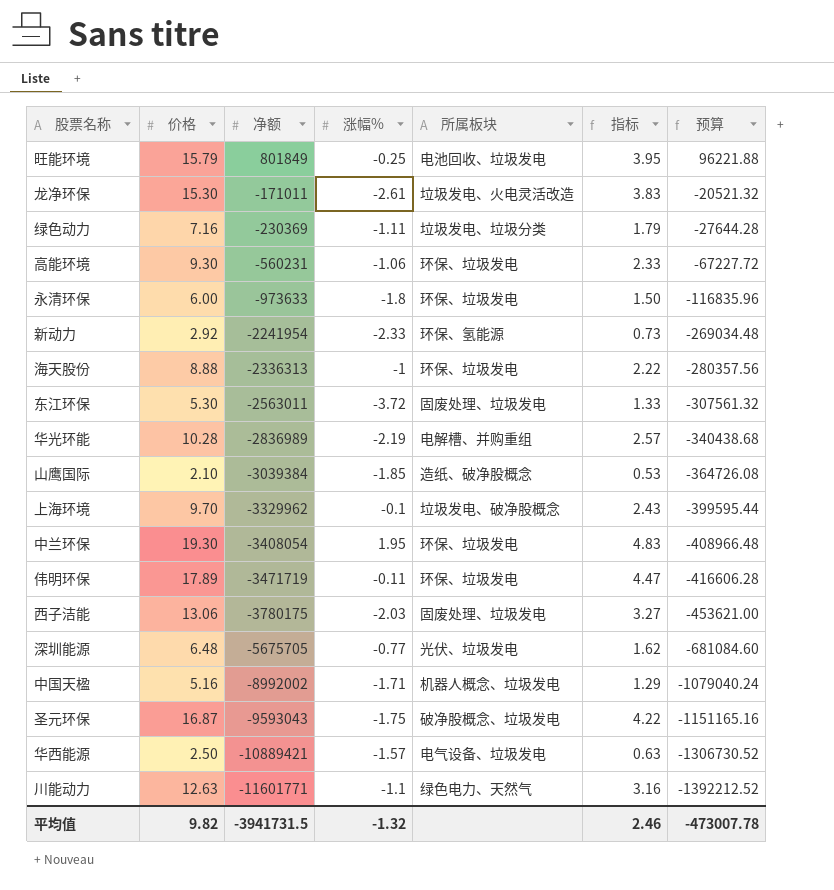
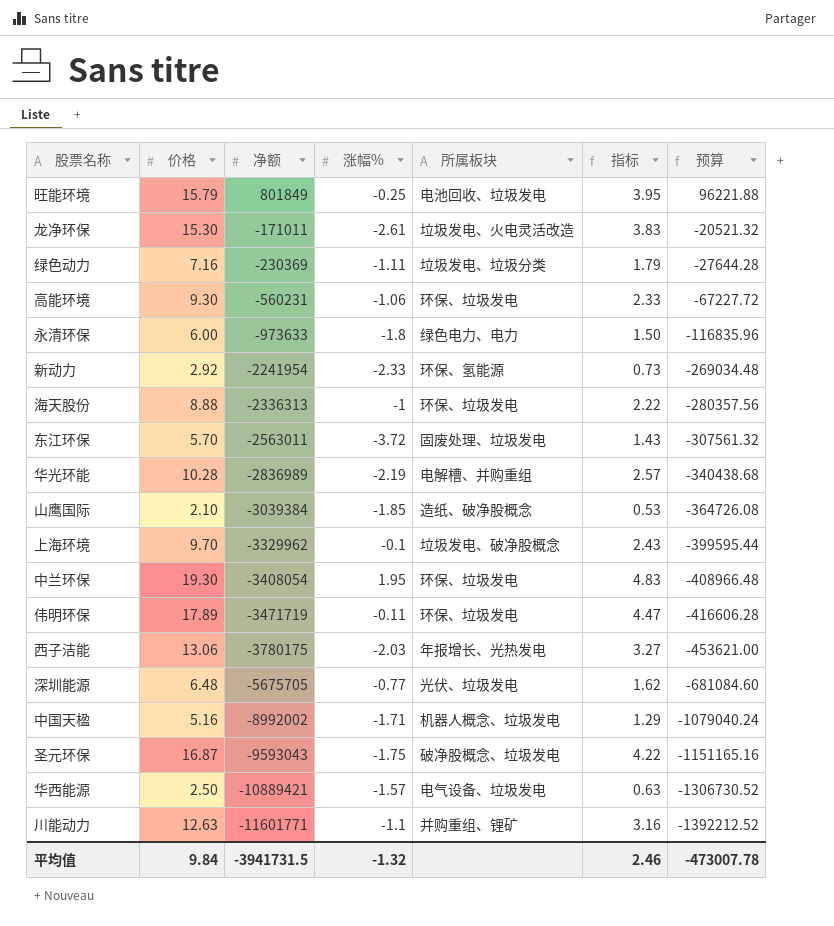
永清环保 | 所属板块: 环保、垃圾发电 -> 绿色电力、电力
东江环保 | 价格: 5.30 -> 5.70
东江环保 | 指标: 1.33 -> 1.43
西子洁能 | 所属板块: 固废处理、垃圾发电 -> 年报增长、光热发电
川能动力 | 所属板块: 绿色电力、天然气 -> 并购重组、锂矿
平均值 | 价格: 9.82 -> 9.84

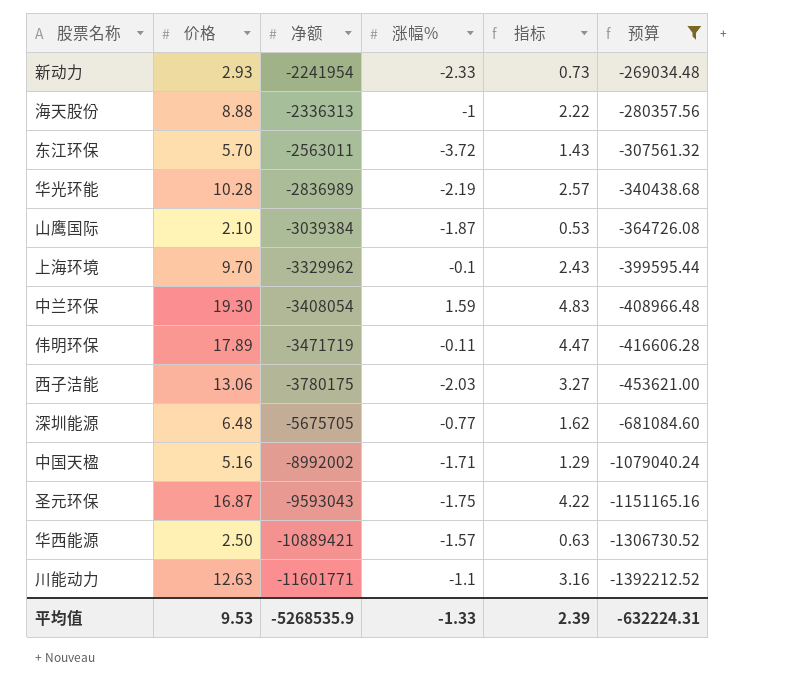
filter: none -> 预算 <= -269034.48
column 所属板块 | position: 5 -> none
新动力 | 价格: 2.92 -> 2.93
山鹰国际 | 涨幅%: -1.85 -> -1.87
中兰环保 | 涨幅%: 1.95 -> 1.59
平均值 | 价格: 9.84 -> 9.53
平均值 | 净额: -3941731.5 -> -5268535.9
平均值 | 涨幅%: -1.32 -> -1.33
平均值 | 指标: 2.46 -> 2.39
平均值 | 预算: -473007.78 -> -632224.31

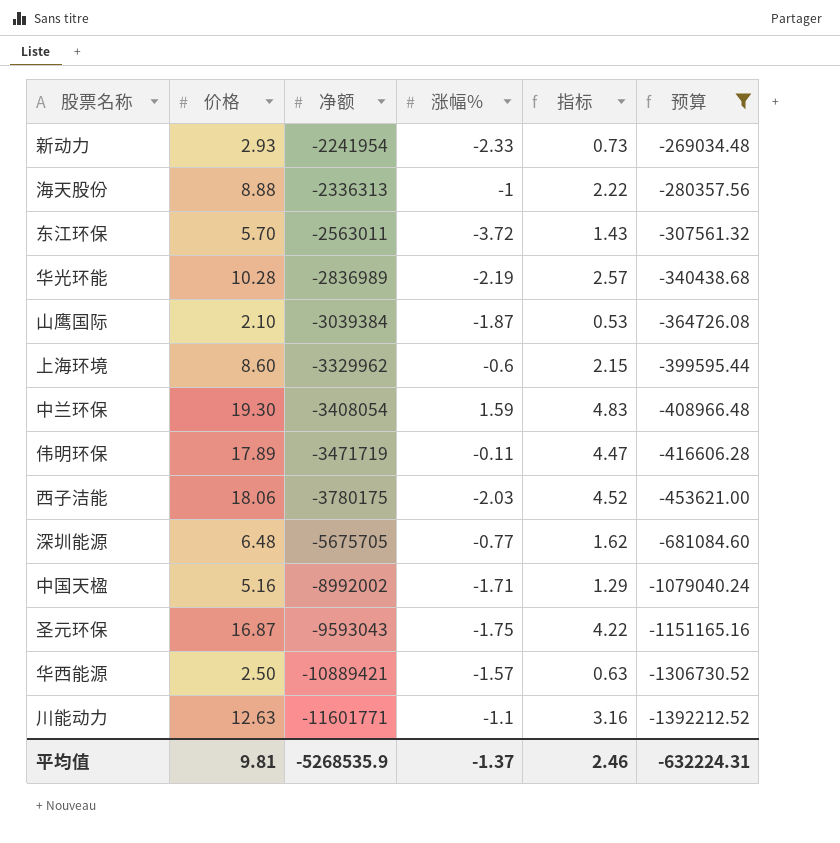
上海环境 | 价格: 9.70 -> 8.60
上海环境 | 涨幅%: -0.1 -> -0.6
上海环境 | 指标: 2.43 -> 2.15
西子洁能 | 价格: 13.06 -> 18.06
西子洁能 | 指标: 3.27 -> 4.52
平均值 | 价格: 9.53 -> 9.81
平均值 | 涨幅%: -1.33 -> -1.37
平均值 | 指标: 2.39 -> 2.46

